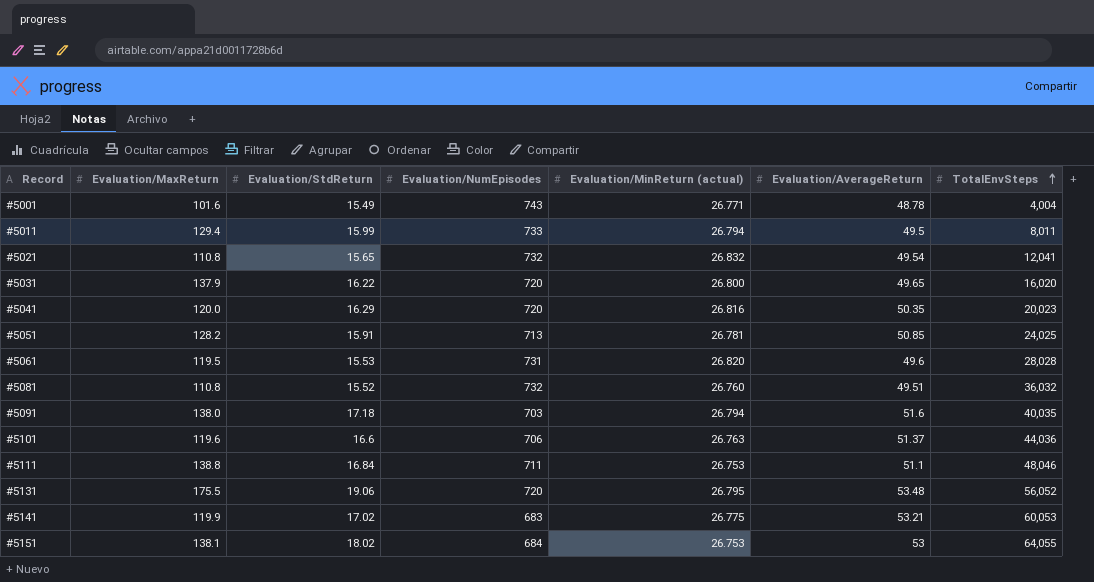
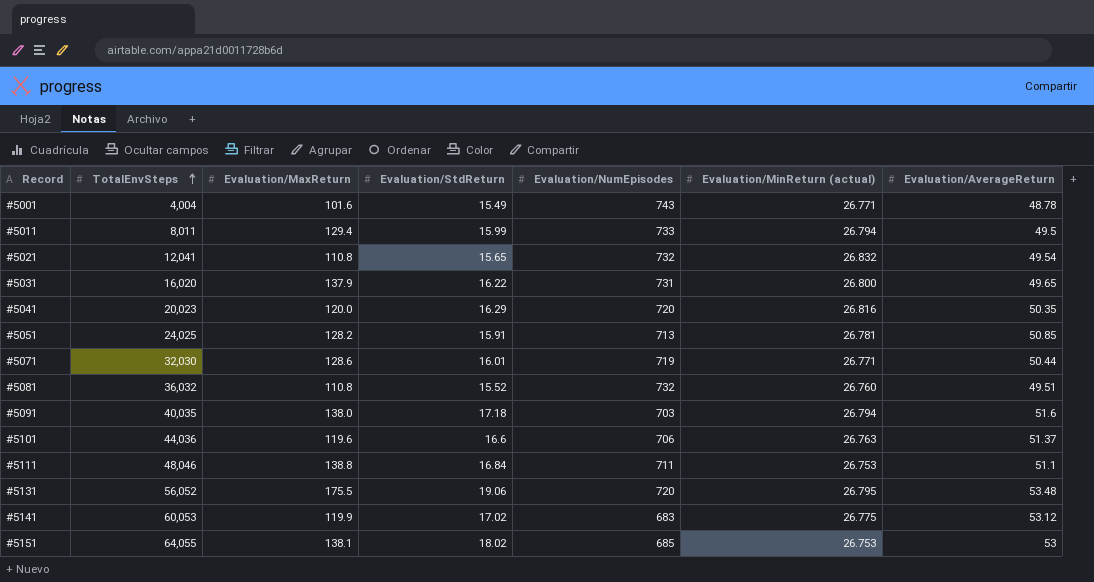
column TotalEnvSteps | position: 7 -> 2
row #5061: 119.5 | 15.53 | 731 | 26.820 | 49.6 | 28,028 -> none
#5031 | Evaluation/NumEpisodes: 720 -> 731
row #5071: none -> 32,030 | 128.6 | 16.01 | 719 | 26.771 | 50.44
#5141 | Evaluation/AverageReturn: 53.21 -> 53.12
#5151 | Evaluation/NumEpisodes: 684 -> 685

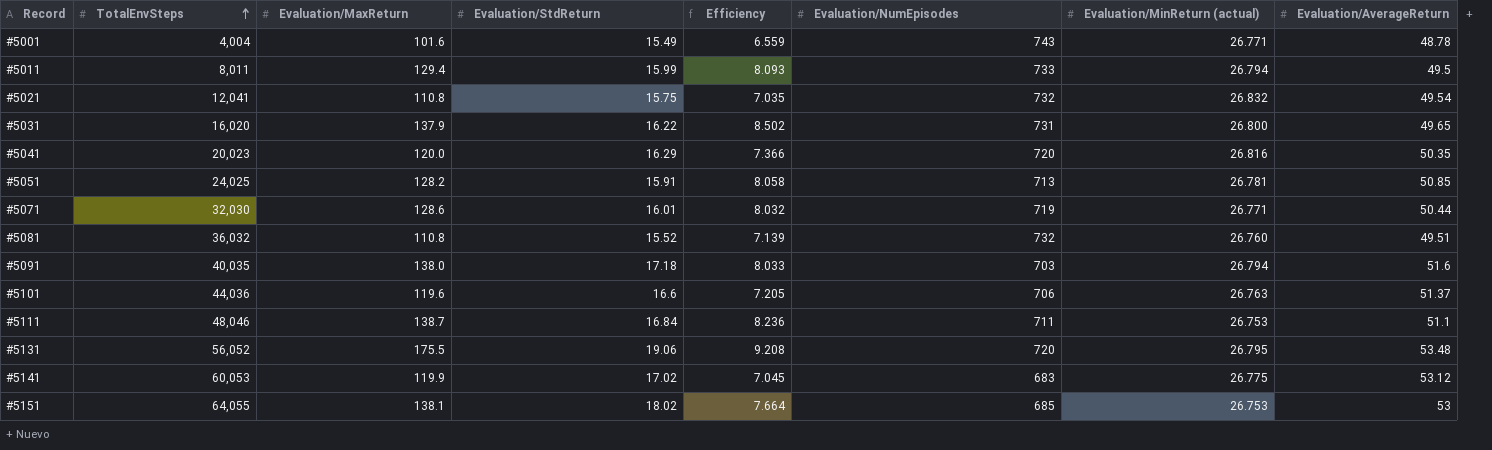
column Efficiency | formula: none -> [Evaluation/MaxReturn] / [Evaluation/StdReturn]
#5021 | Evaluation/StdReturn: 15.65 -> 15.75
#5111 | Evaluation/MaxReturn: 138.8 -> 138.7

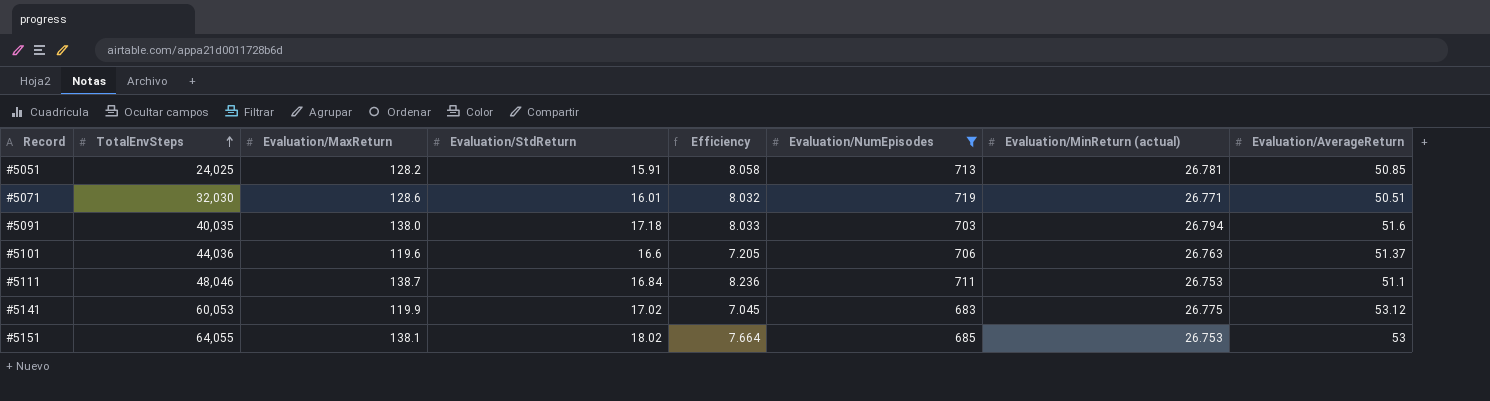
filter: none -> Evaluation/NumEpisodes <= 719
#5071 | Evaluation/AverageReturn: 50.44 -> 50.51

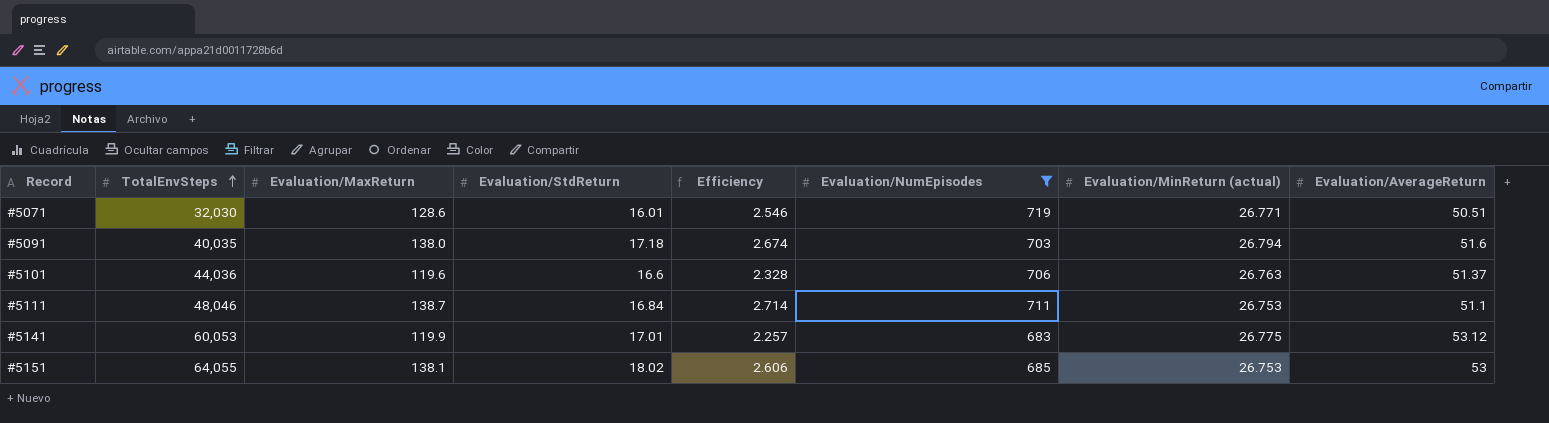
column Efficiency | formula: [Evaluation/MaxReturn] / [Evaluation/StdReturn] -> [Evaluation/MaxReturn] / [Evaluation/AverageReturn]
row #5051: 24,025 | 128.2 | 15.91 | 8.058 | 713 | 26.781 | 50.85 -> none
#5141 | Evaluation/StdReturn: 17.02 -> 17.01

